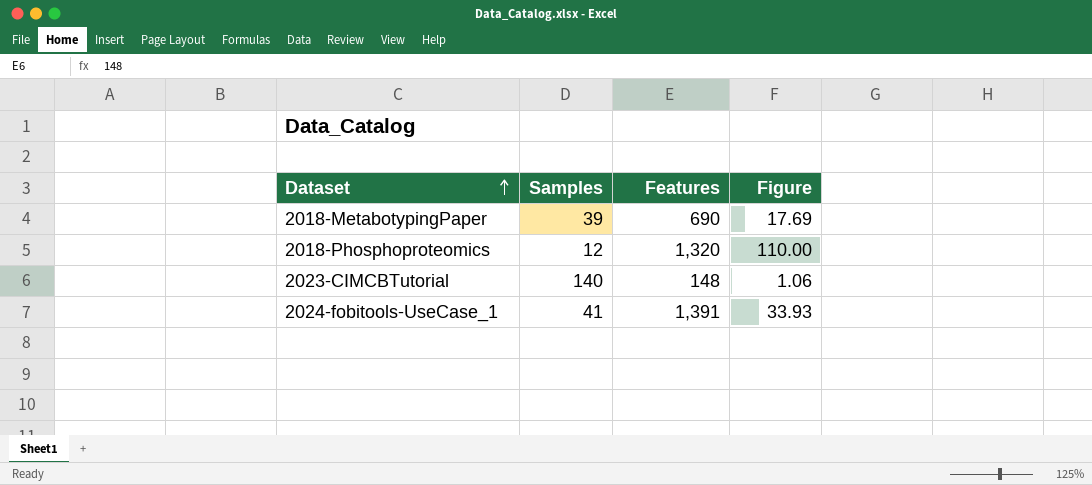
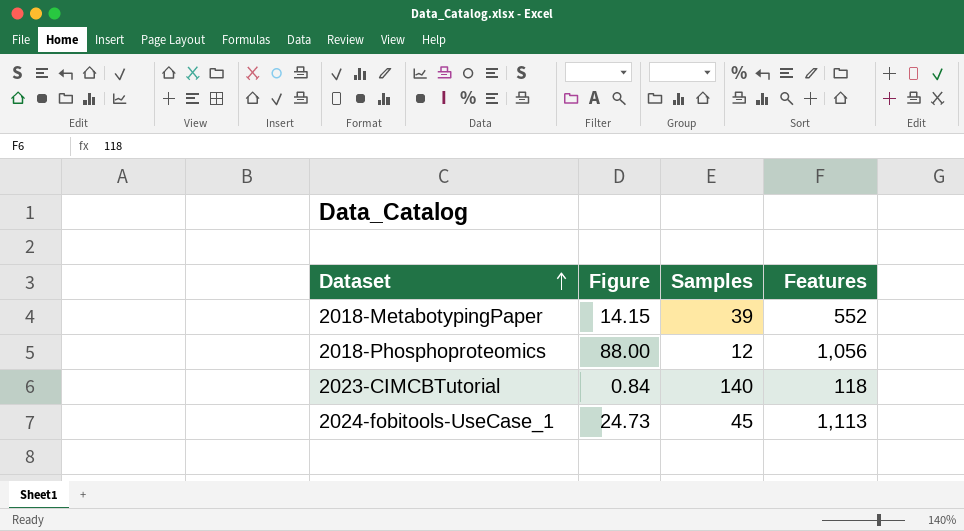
column Figure | position: 4 -> 2
2018-MetabotypingPaper | Figure: 17.69 -> 14.15
2018-MetabotypingPaper | Features: 690 -> 552
2018-Phosphoproteomics | Figure: 110.00 -> 88.00
2018-Phosphoproteomics | Features: 1,320 -> 1,056
2023-CIMCBTutorial | Figure: 1.06 -> 0.84
2023-CIMCBTutorial | Features: 148 -> 118
2024-fobitools-UseCase_1 | Figure: 33.93 -> 24.73
2024-fobitools-UseCase_1 | Samples: 41 -> 45
2024-fobitools-UseCase_1 | Features: 1,391 -> 1,113

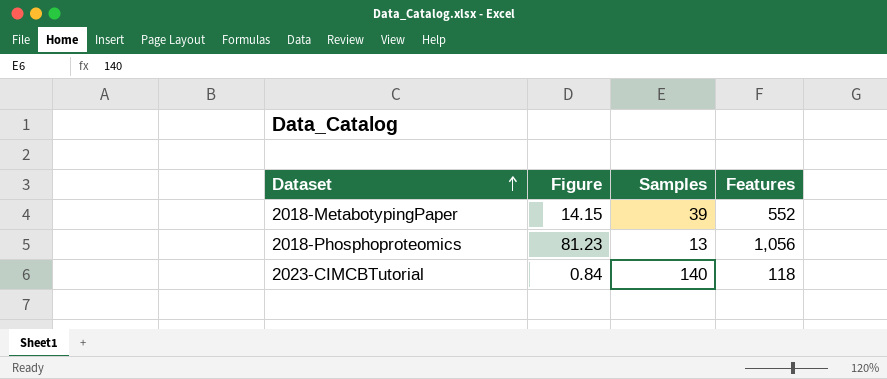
row 2024-fobitools-UseCase_1: 24.73 | 45 | 1,113 -> none
2018-Phosphoproteomics | Figure: 88.00 -> 81.23
2018-Phosphoproteomics | Samples: 12 -> 13

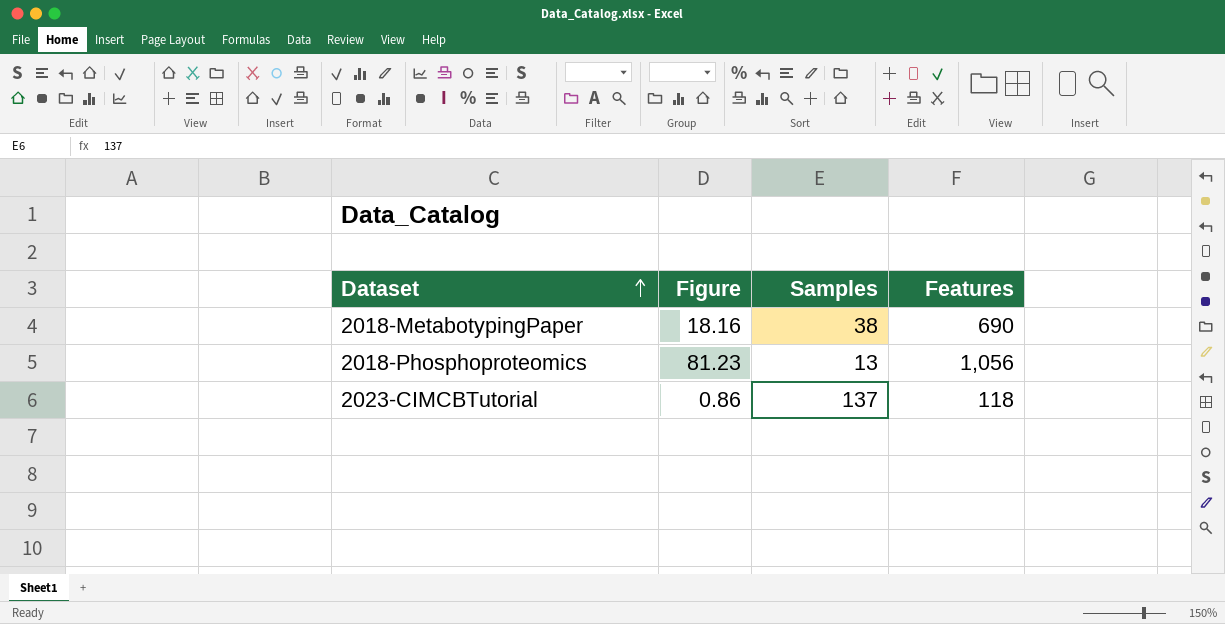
2018-MetabotypingPaper | Figure: 14.15 -> 18.16
2018-MetabotypingPaper | Samples: 39 -> 38
2018-MetabotypingPaper | Features: 552 -> 690
2023-CIMCBTutorial | Figure: 0.84 -> 0.86
2023-CIMCBTutorial | Samples: 140 -> 137

